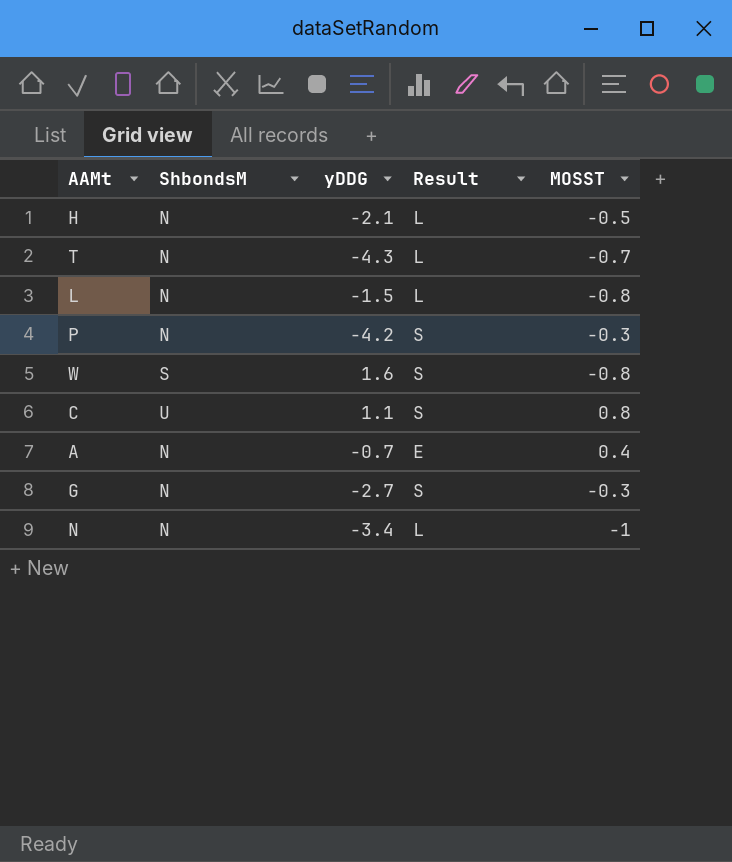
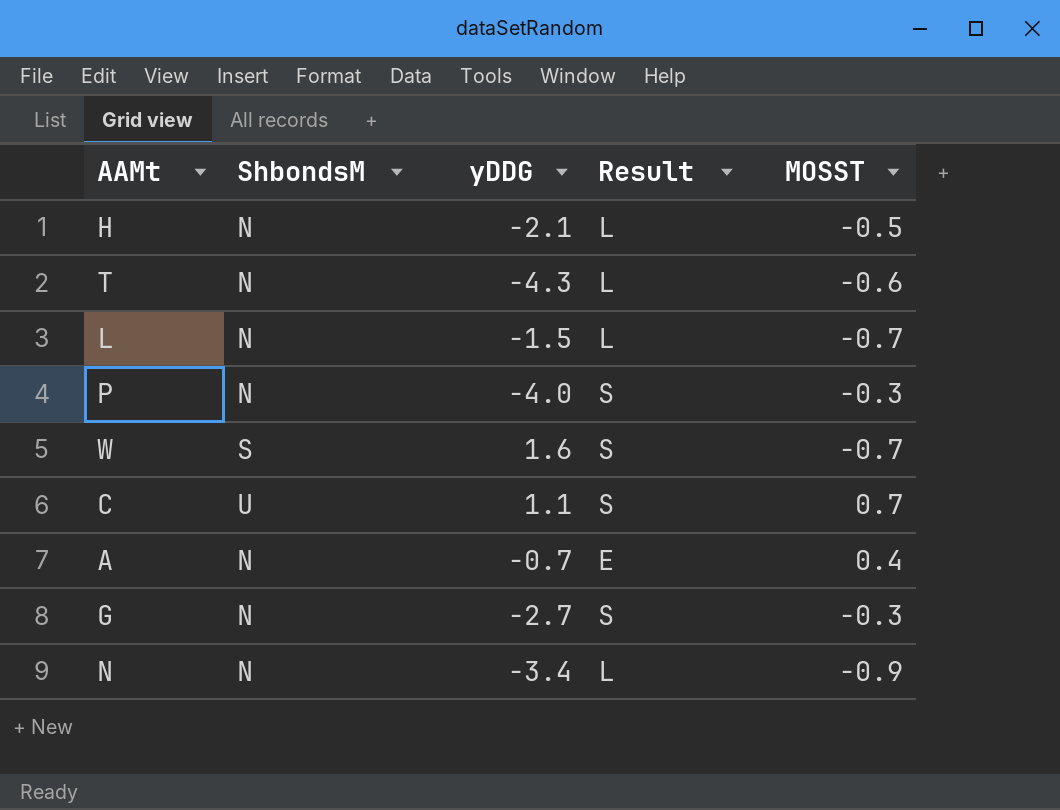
T | MOSST: -0.7 -> -0.6
L | MOSST: -0.8 -> -0.7
P | yDDG: -4.2 -> -4.0
W | MOSST: -0.8 -> -0.7
C | MOSST: 0.8 -> 0.7
N | MOSST: -1 -> -0.9

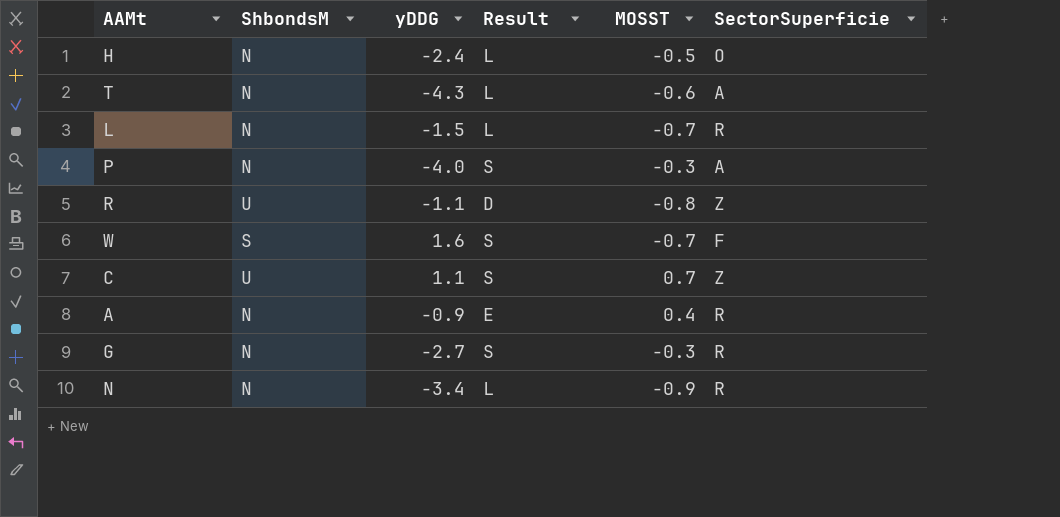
column SectorSuperficie | position: none -> 6
H | yDDG: -2.1 -> -2.4
row R: none -> U | -1.1 | D | -0.8 | Z
A | yDDG: -0.7 -> -0.9

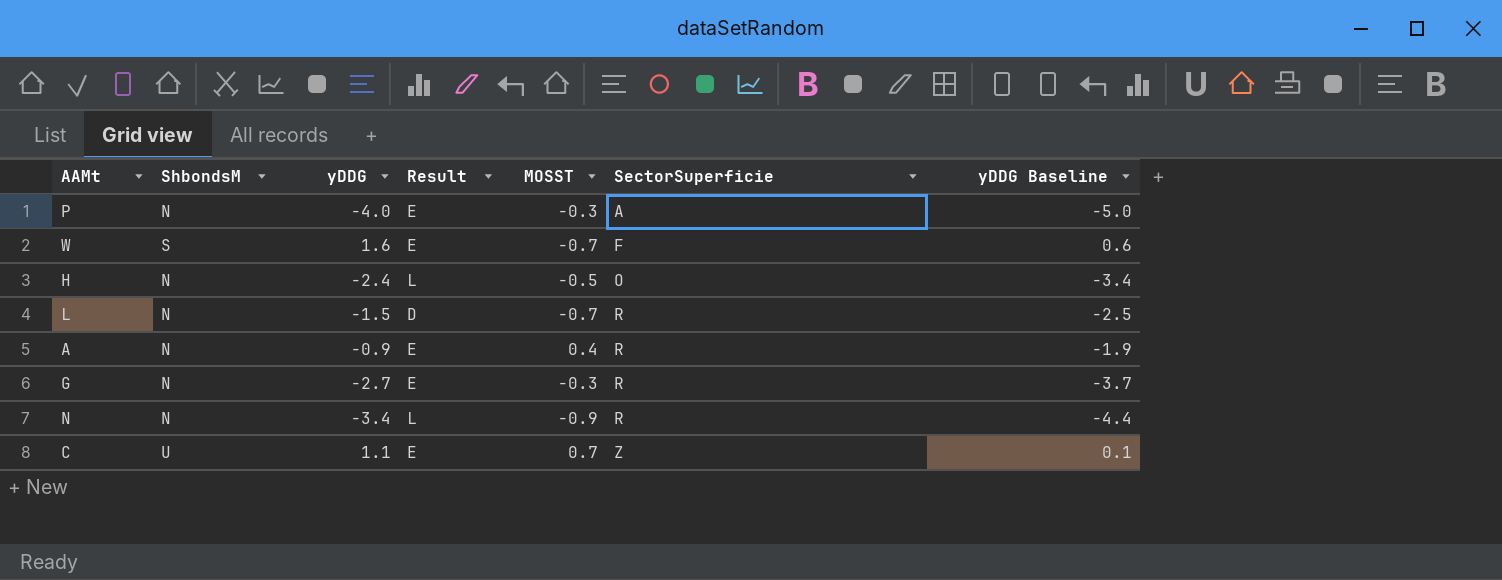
row order: none -> SectorSuperficie ascending
column yDDG Baseline | formula: none -> [yDDG] - 1
row T: N | -4.3 | L | -0.6 | A -> none
row R: U | -1.1 | D | -0.8 | Z -> none
P | Result: S -> E
W | Result: S -> E
L | Result: L -> D
G | Result: S -> E
C | Result: S -> E

